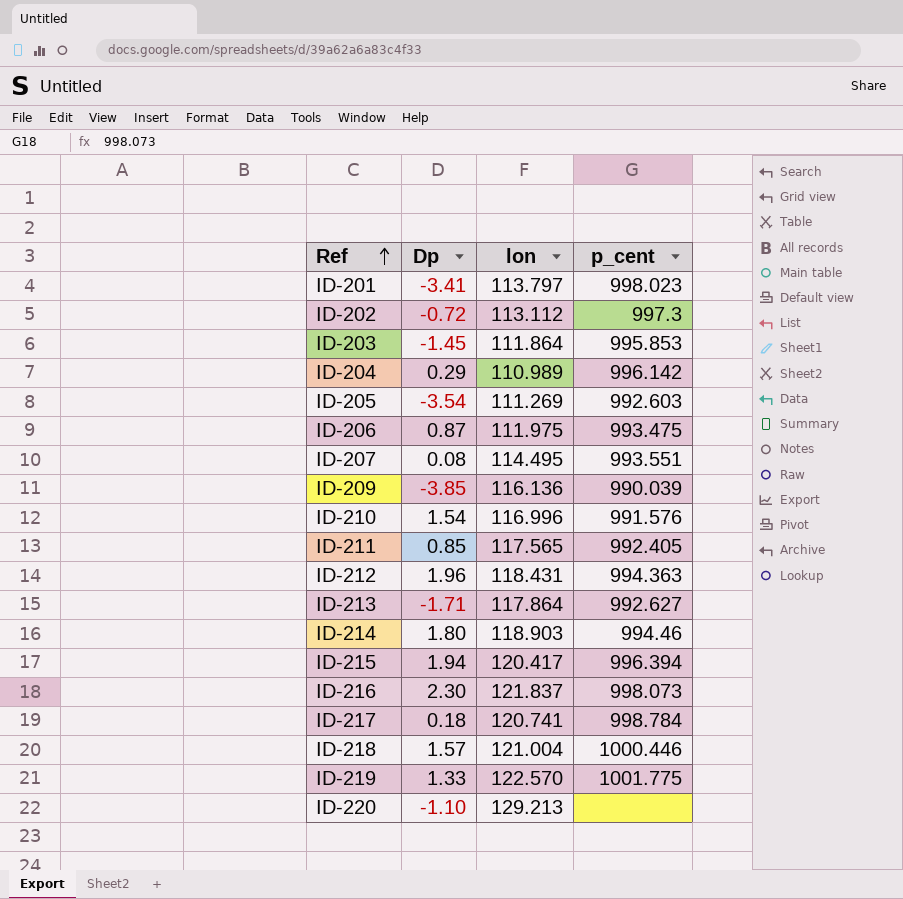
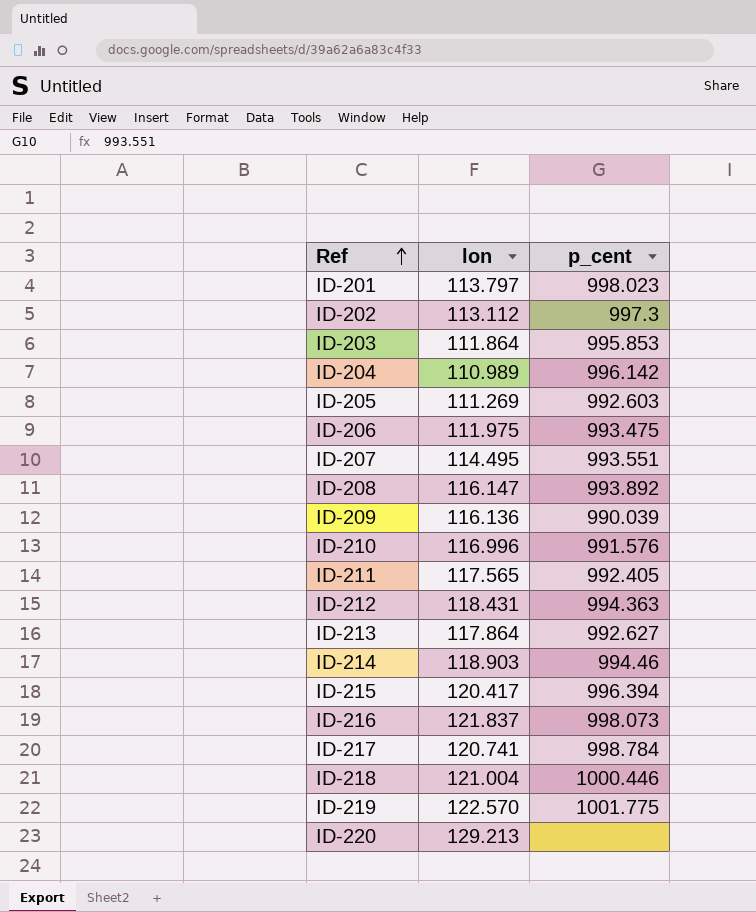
column Dp | position: 2 -> none
row ID-208: none -> 116.147 | 993.892

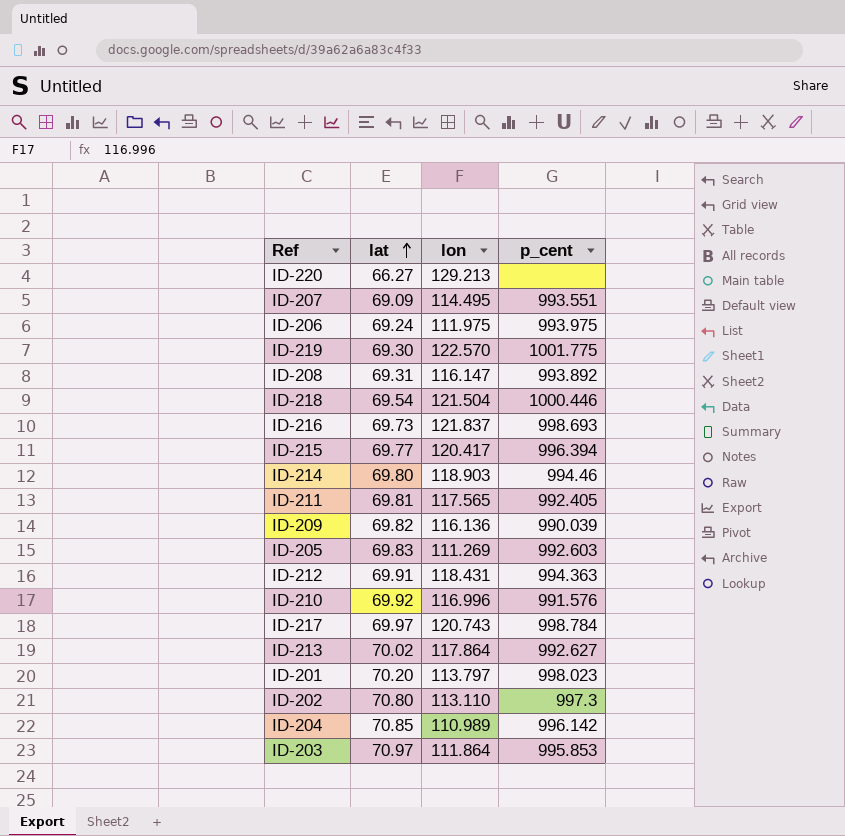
row order: Ref ascending -> lat ascending
column lat | position: none -> 2
ID-206 | p_cent: 993.475 -> 993.975
ID-218 | lon: 121.004 -> 121.504
ID-216 | p_cent: 998.073 -> 998.693
ID-217 | lon: 120.741 -> 120.743
ID-202 | lon: 113.112 -> 113.110

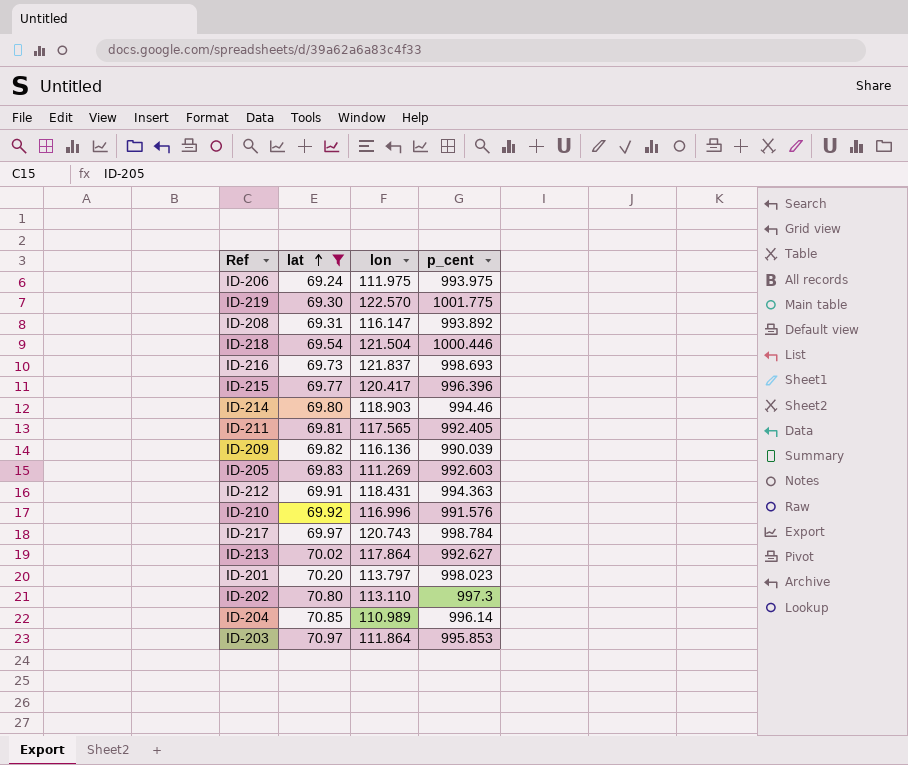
filter: none -> lat >= 69.24
ID-215 | p_cent: 996.394 -> 996.396
ID-204 | p_cent: 996.142 -> 996.14

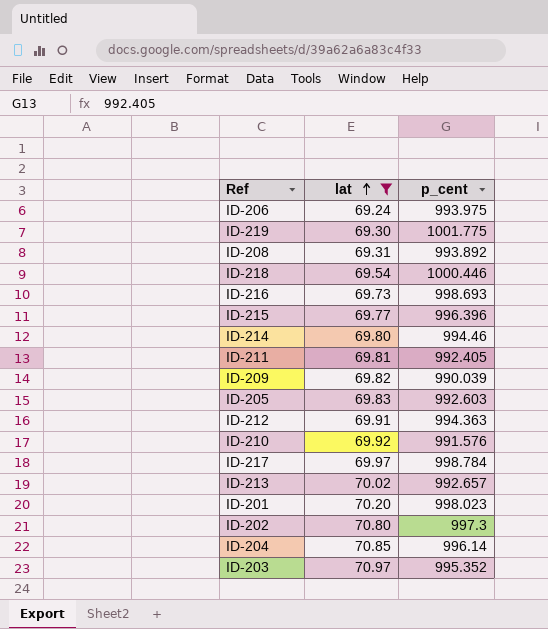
column lon | position: 3 -> none
ID-213 | p_cent: 992.627 -> 992.657
ID-203 | p_cent: 995.853 -> 995.352

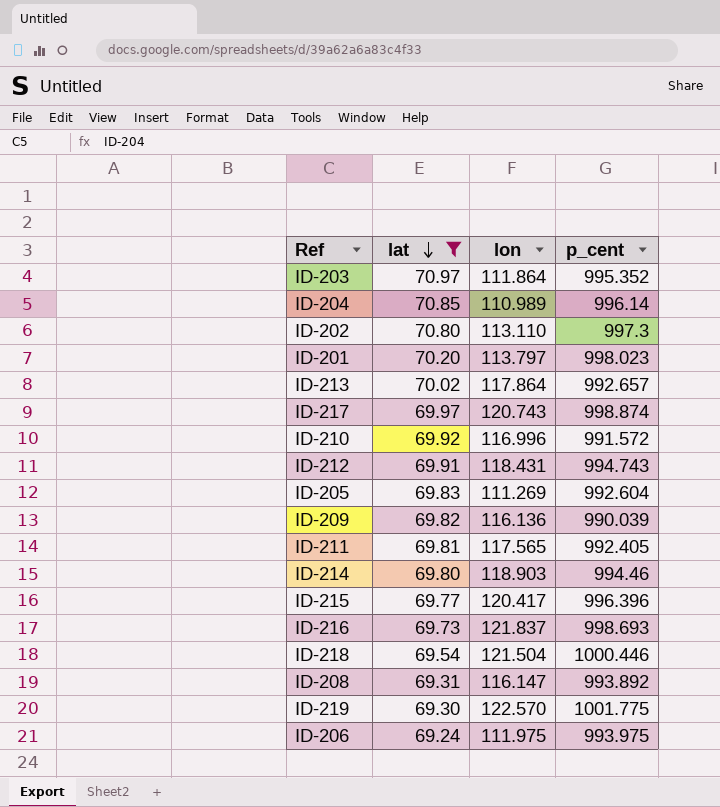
row order: lat ascending -> lat descending
column lon | position: none -> 3
ID-217 | p_cent: 998.784 -> 998.874
ID-210 | p_cent: 991.576 -> 991.572
ID-212 | p_cent: 994.363 -> 994.743
ID-205 | p_cent: 992.603 -> 992.604

